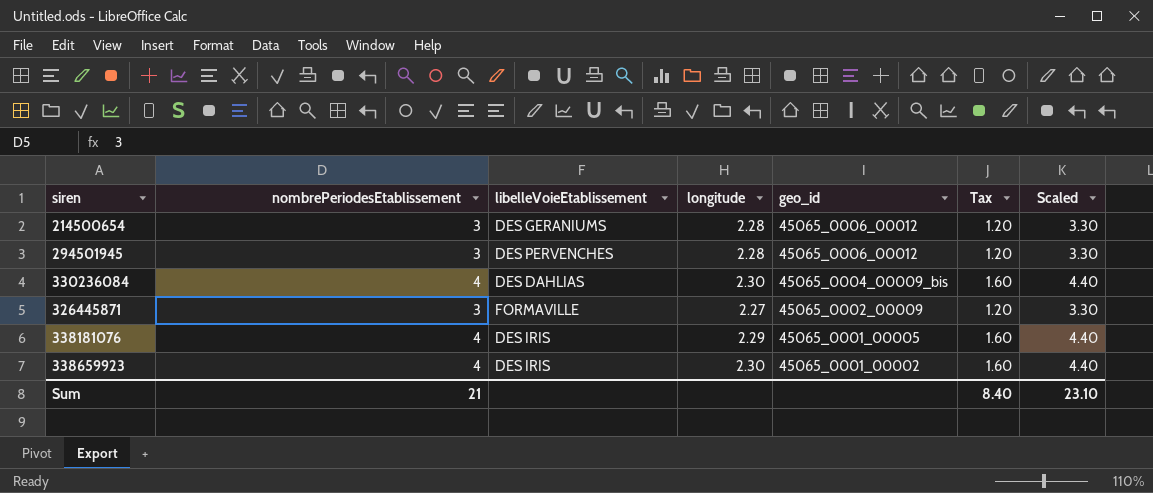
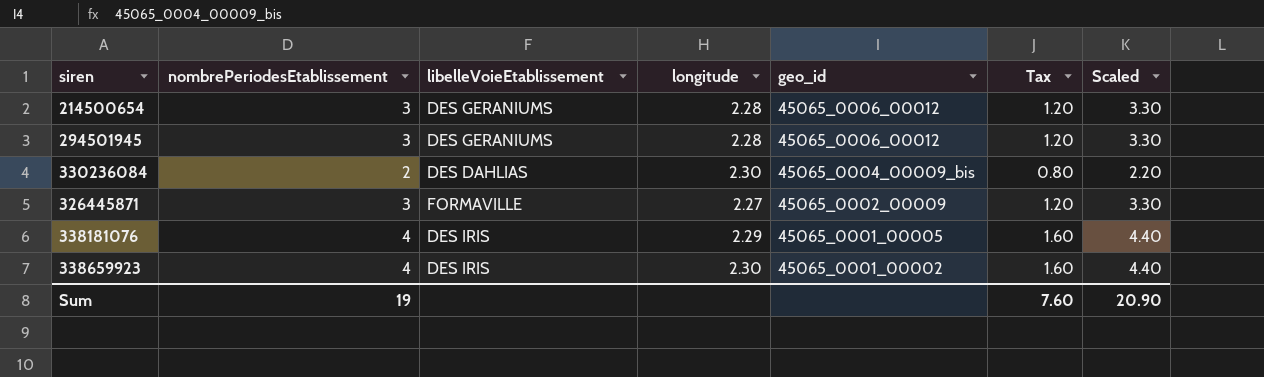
294501945 | libelleVoieEtablissement: DES PERVENCHES -> DES GERANIUMS
330236084 | nombrePeriodesEtablissement: 4 -> 2
330236084 | Tax: 1.60 -> 0.80
330236084 | Scaled: 4.40 -> 2.20
Sum | nombrePeriodesEtablissement: 21 -> 19
Sum | Tax: 8.40 -> 7.60
Sum | Scaled: 23.10 -> 20.90

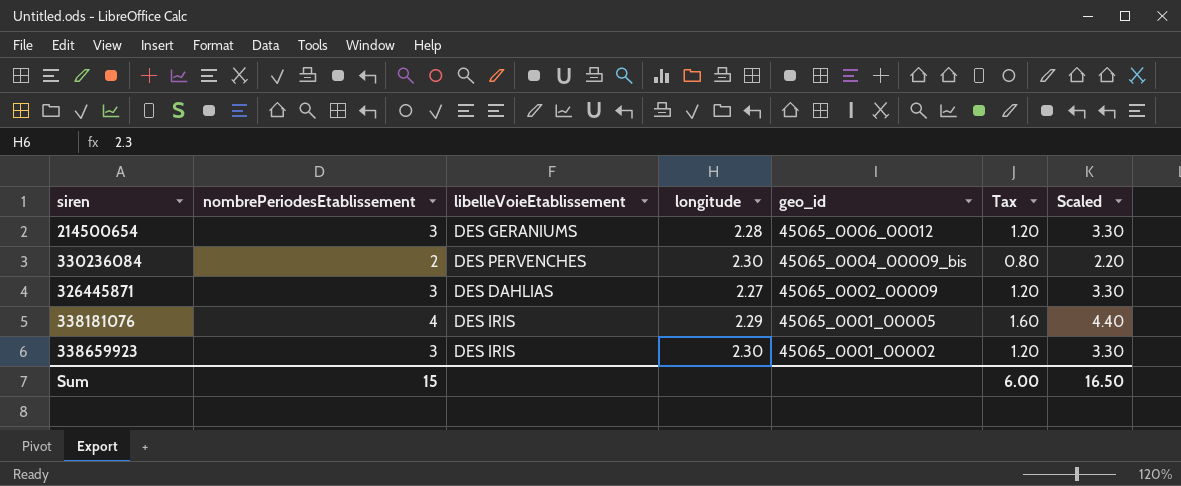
row 294501945: 3 | DES GERANIUMS | 2.28 | 45065_0006_00012 | 1.20 | 3.30 -> none
330236084 | libelleVoieEtablissement: DES DAHLIAS -> DES PERVENCHES
326445871 | libelleVoieEtablissement: FORMAVILLE -> DES DAHLIAS
338659923 | nombrePeriodesEtablissement: 4 -> 3
338659923 | Tax: 1.60 -> 1.20
338659923 | Scaled: 4.40 -> 3.30
Sum | nombrePeriodesEtablissement: 19 -> 15
Sum | Tax: 7.60 -> 6.00
Sum | Scaled: 20.90 -> 16.50

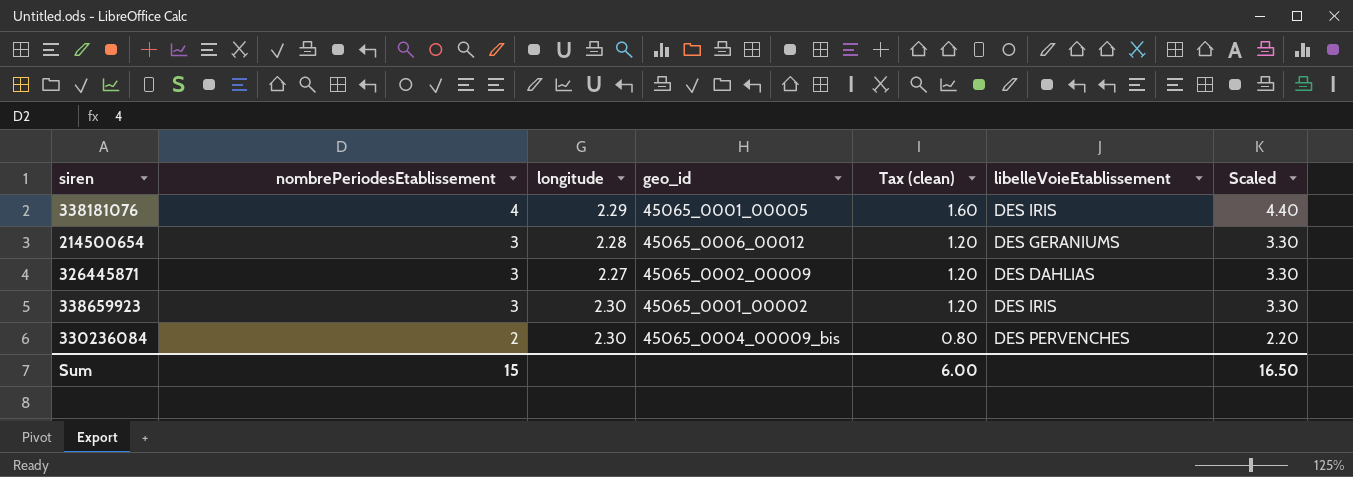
row order: geo_id descending -> nombrePeriodesEtablissement descending
column name: Tax -> Tax (clean)
column libelleVoieEtablissement | position: 3 -> 6

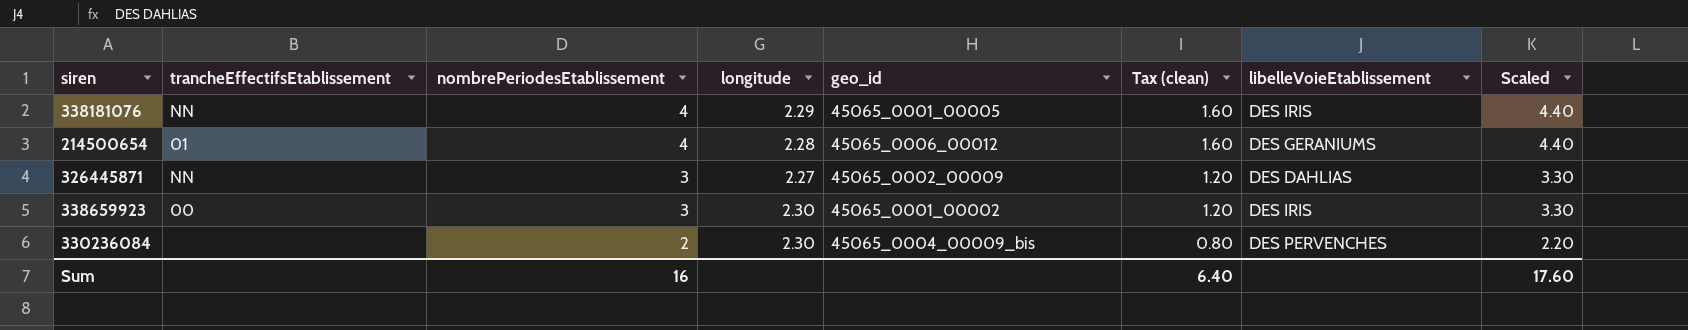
column trancheEffectifsEtablissement | position: none -> 2
214500654 | nombrePeriodesEtablissement: 3 -> 4
214500654 | Tax (clean): 1.20 -> 1.60
214500654 | Scaled: 3.30 -> 4.40
Sum | nombrePeriodesEtablissement: 15 -> 16
Sum | Tax (clean): 6.00 -> 6.40
Sum | Scaled: 16.50 -> 17.60

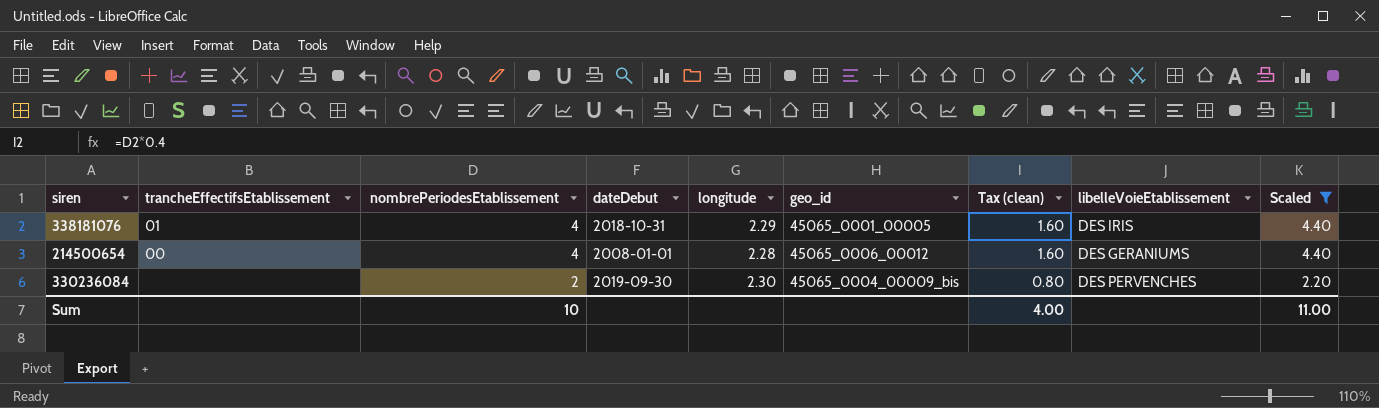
filter: none -> Scaled != 3.30
column dateDebut | position: none -> 4
338181076 | trancheEffectifsEtablissement: NN -> 01
214500654 | trancheEffectifsEtablissement: 01 -> 00
Sum | nombrePeriodesEtablissement: 16 -> 10
Sum | Tax (clean): 6.40 -> 4.00
Sum | Scaled: 17.60 -> 11.00

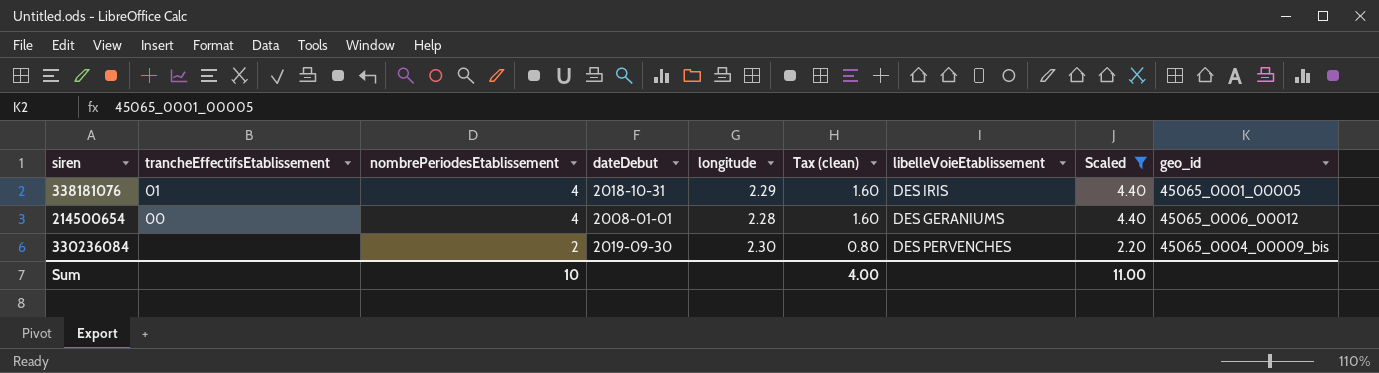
column geo_id | position: 6 -> 9

